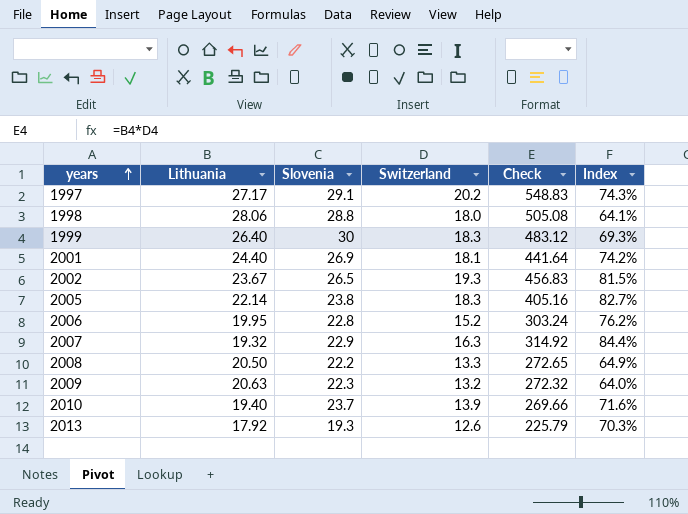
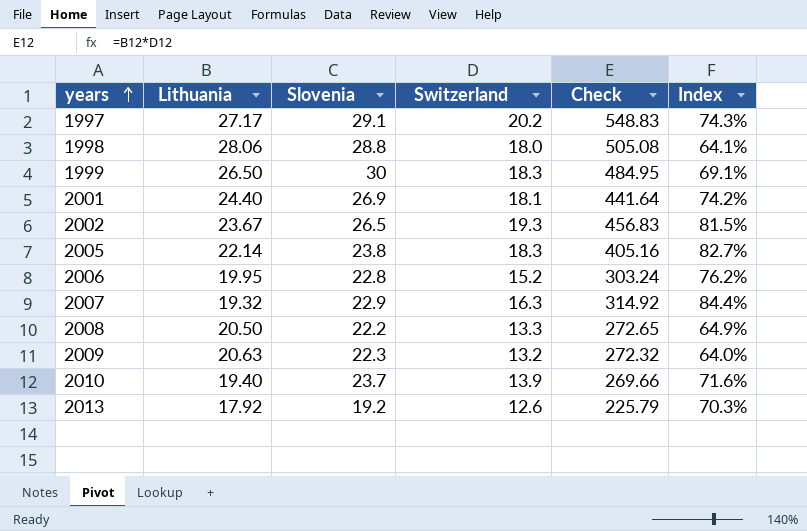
1999 | Lithuania: 26.40 -> 26.50
1999 | Check: 483.12 -> 484.95
1999 | Index: 69.3% -> 69.1%
2013 | Slovenia: 19.3 -> 19.2

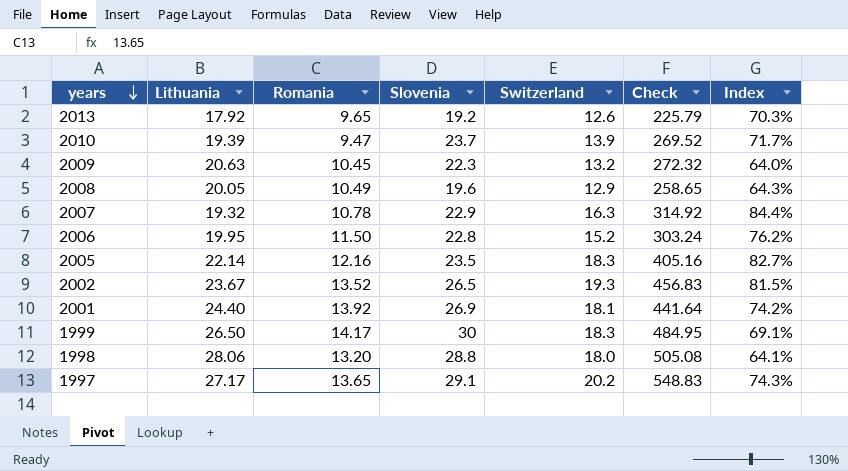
row order: years ascending -> years descending
column Romania | position: none -> 3
2010 | Lithuania: 19.40 -> 19.39
2010 | Check: 269.66 -> 269.52
2010 | Index: 71.6% -> 71.7%
2008 | Lithuania: 20.50 -> 20.05
2008 | Slovenia: 22.2 -> 19.6
2008 | Switzerland: 13.3 -> 12.9
2008 | Check: 272.65 -> 258.65
2008 | Index: 64.9% -> 64.3%
2005 | Slovenia: 23.8 -> 23.5

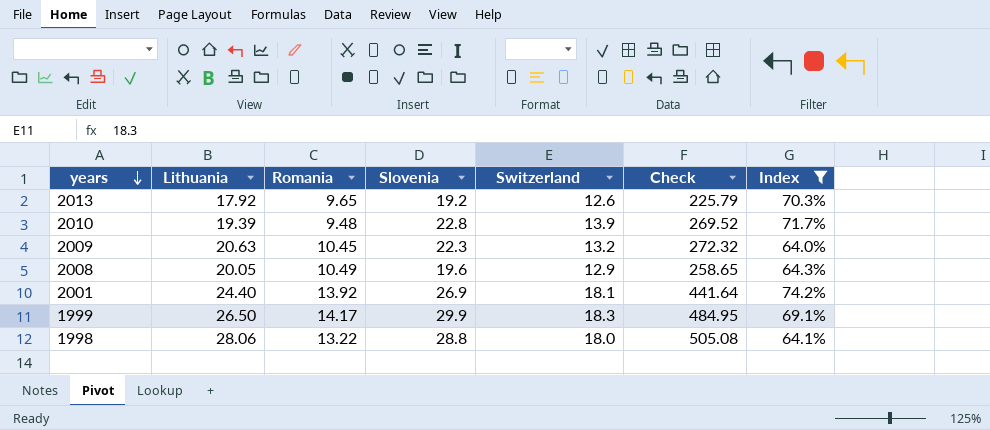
filter: none -> Index <= 74.2%
2010 | Romania: 9.47 -> 9.48
2010 | Slovenia: 23.7 -> 22.8
1999 | Slovenia: 30 -> 29.9
1998 | Romania: 13.20 -> 13.22

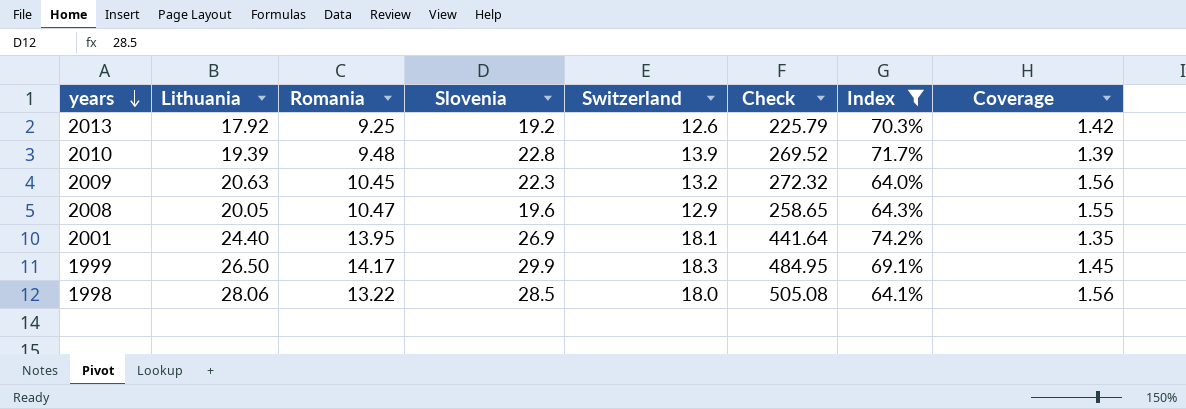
column Coverage | formula: none -> [Lithuania] / [Switzerland]
2013 | Romania: 9.65 -> 9.25
2008 | Romania: 10.49 -> 10.47
2001 | Romania: 13.92 -> 13.95
1998 | Slovenia: 28.8 -> 28.5

